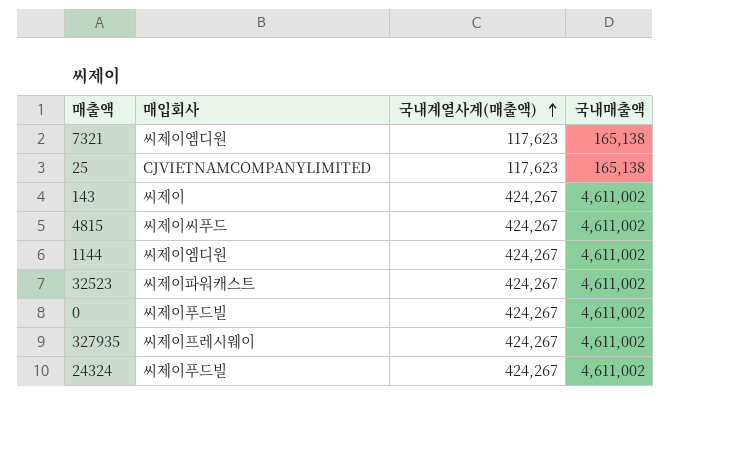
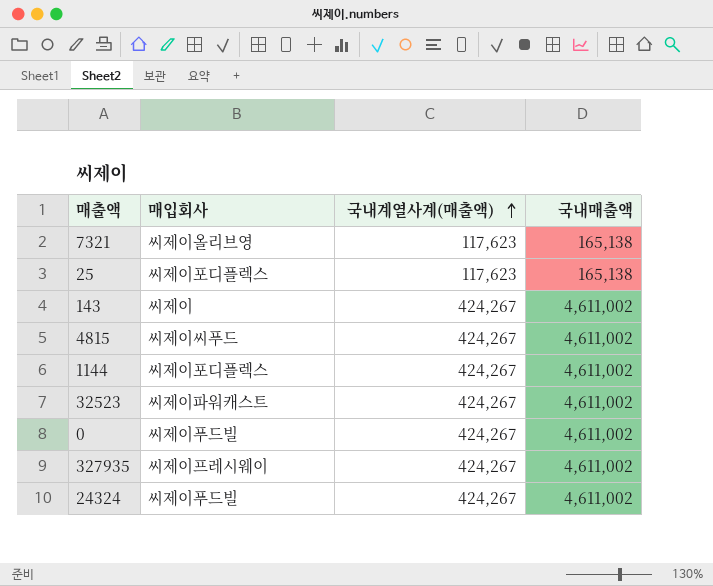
7321 | 매입회사: 씨제이엠디원 -> 씨제이올리브영
25 | 매입회사: CJVIETNAMCOMPANYLIMITED -> 씨제이포디플렉스
1144 | 매입회사: 씨제이엠디원 -> 씨제이포디플렉스

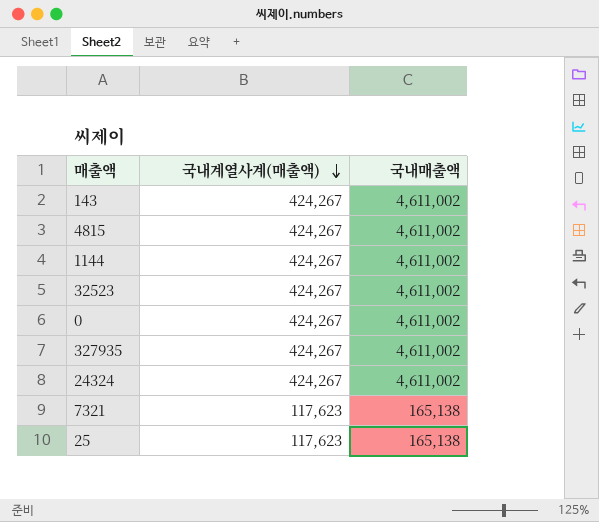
row order: 국내계열사계(매출액) ascending -> 국내계열사계(매출액) descending
column 매입회사 | position: 2 -> none

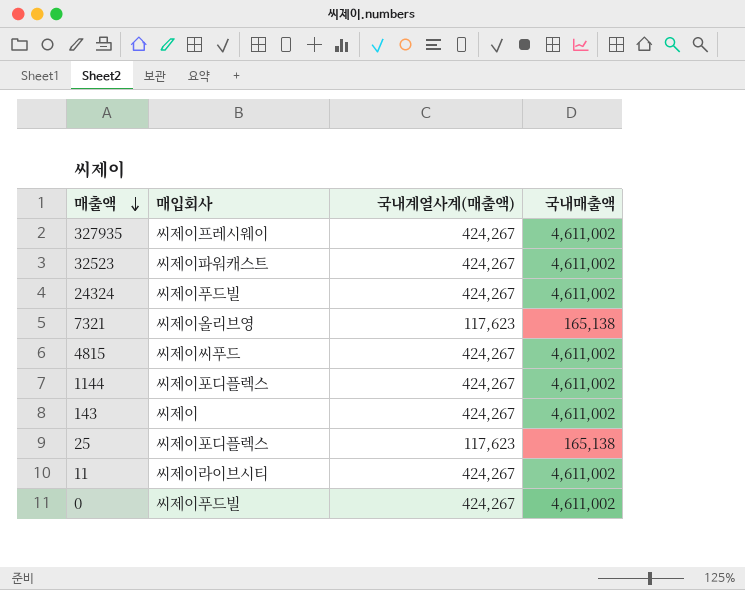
row order: 국내계열사계(매출액) descending -> 매출액 descending
column 매입회사 | position: none -> 2
row 11: none -> 씨제이라이브시티 | 424,267 | 4,611,002

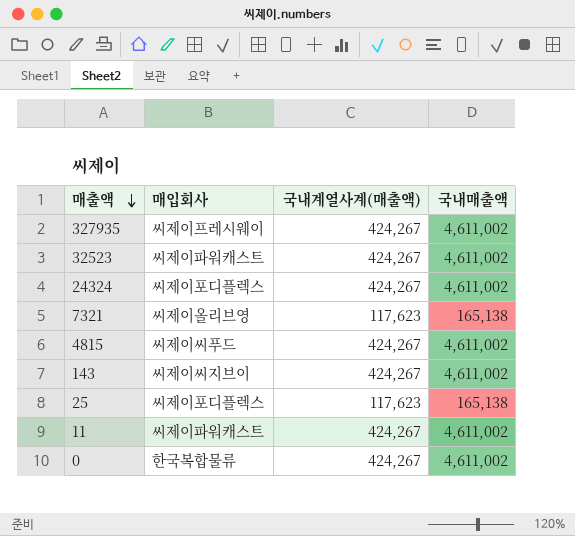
row 1144: 씨제이포디플렉스 | 424,267 | 4,611,002 -> none
24324 | 매입회사: 씨제이푸드빌 -> 씨제이포디플렉스
143 | 매입회사: 씨제이 -> 씨제이씨지브이
11 | 매입회사: 씨제이라이브시티 -> 씨제이파워캐스트
0 | 매입회사: 씨제이푸드빌 -> 한국복합물류

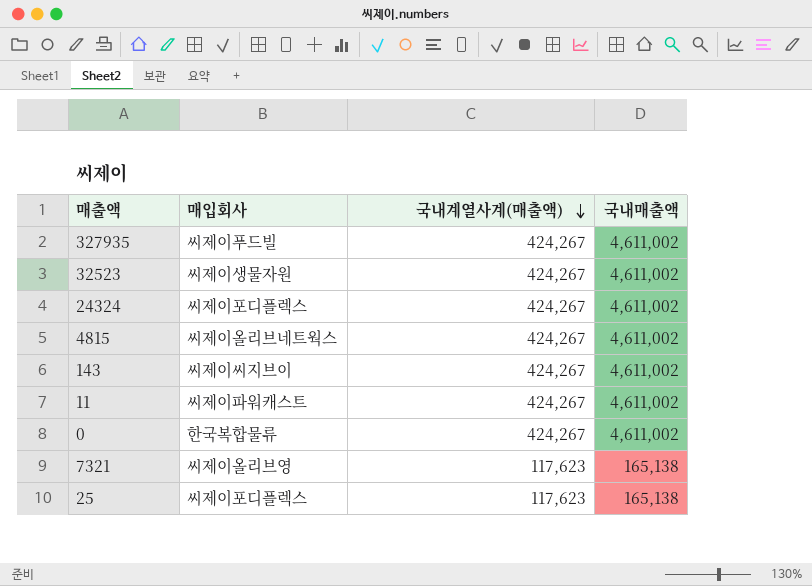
row order: 매출액 descending -> 국내계열사계(매출액) descending
327935 | 매입회사: 씨제이프레시웨이 -> 씨제이푸드빌
32523 | 매입회사: 씨제이파워캐스트 -> 씨제이생물자원
4815 | 매입회사: 씨제이씨푸드 -> 씨제이올리브네트웍스

